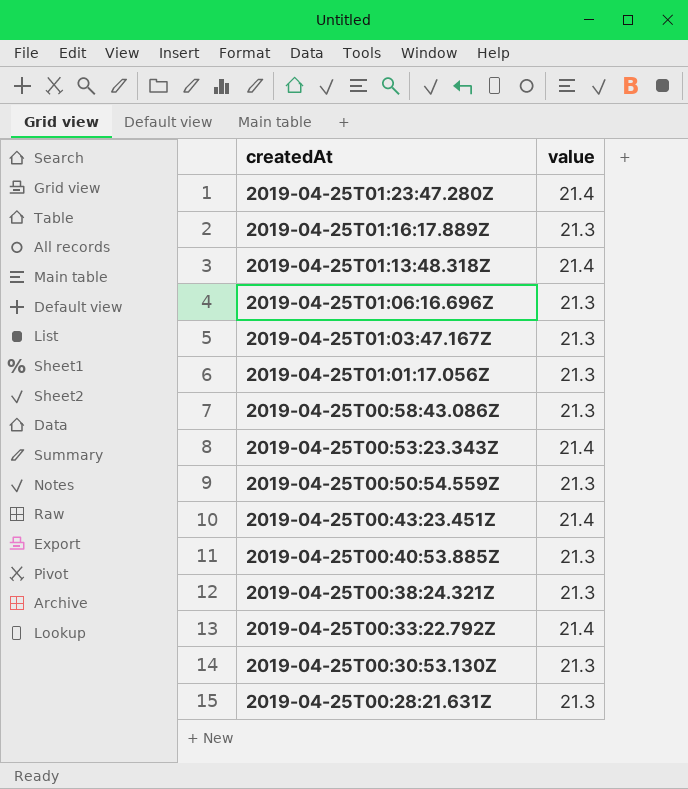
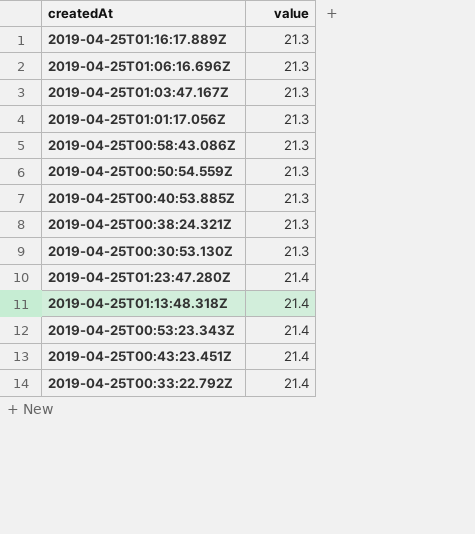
row order: createdAt descending -> value ascending
row 2019-04-25T00:28:21.631Z: 21.3 -> none

